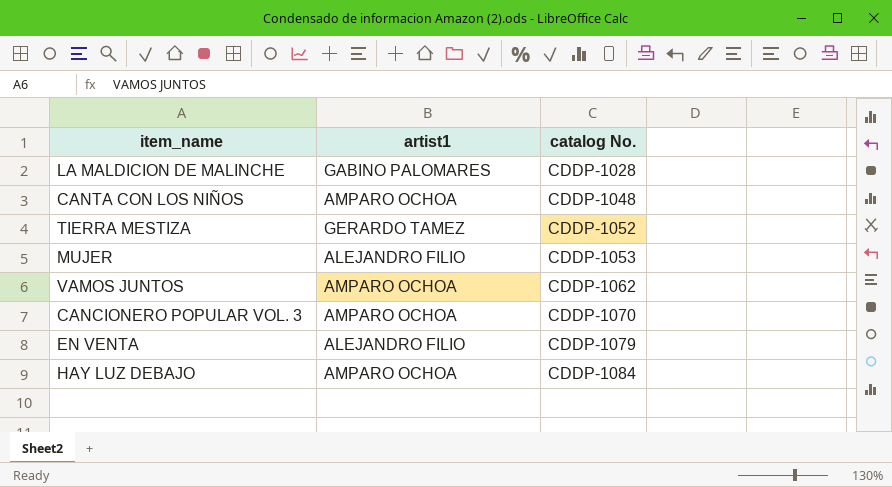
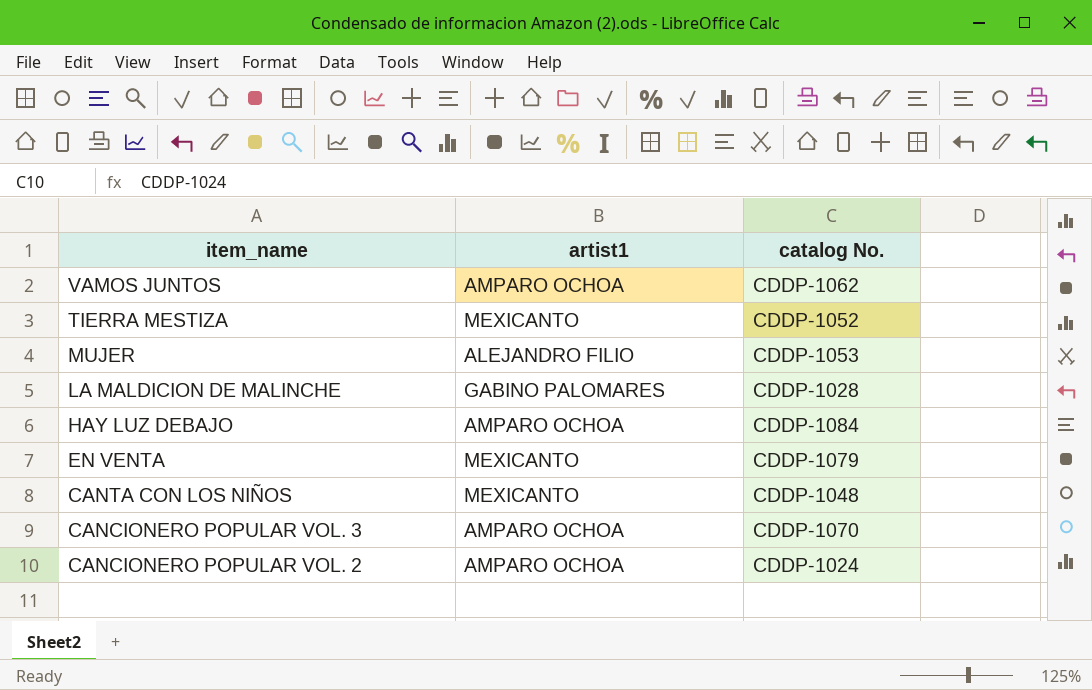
row order: catalog No. ascending -> item_name descending
TIERRA MESTIZA | artist1: GERARDO TAMEZ -> MEXICANTO
EN VENTA | artist1: ALEJANDRO FILIO -> MEXICANTO
CANTA CON LOS NIÑOS | artist1: AMPARO OCHOA -> MEXICANTO
row CANCIONERO POPULAR VOL. 2: none -> AMPARO OCHOA | CDDP-1024

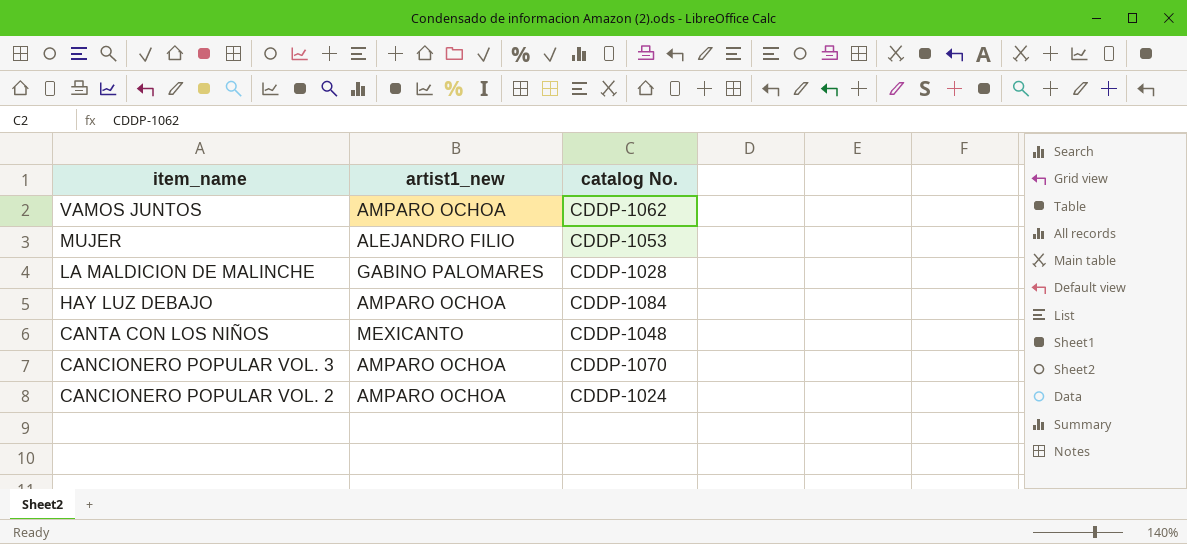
column name: artist1 -> artist1_new
row TIERRA MESTIZA: MEXICANTO | CDDP-1052 -> none
row EN VENTA: MEXICANTO | CDDP-1079 -> none

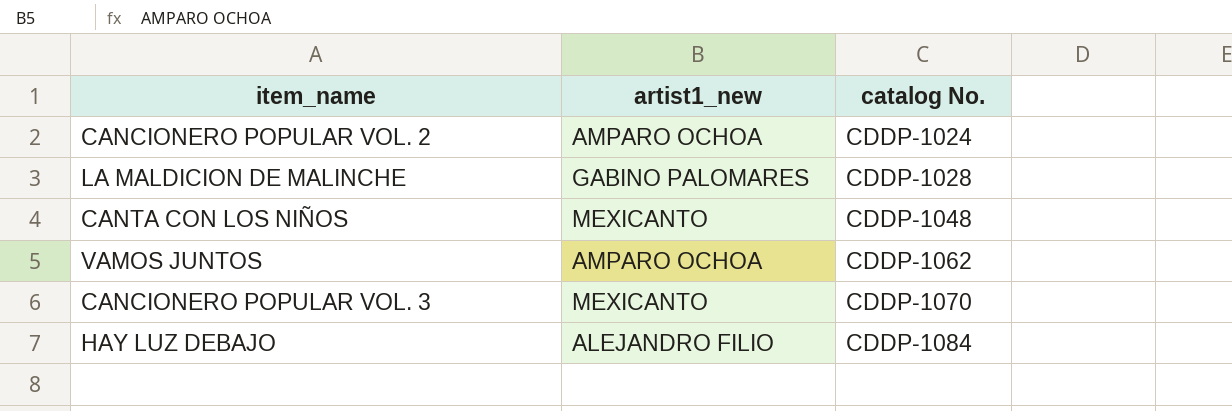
row order: item_name descending -> catalog No. ascending
row MUJER: ALEJANDRO FILIO | CDDP-1053 -> none
CANCIONERO POPULAR VOL. 3 | artist1_new: AMPARO OCHOA -> MEXICANTO
HAY LUZ DEBAJO | artist1_new: AMPARO OCHOA -> ALEJANDRO FILIO

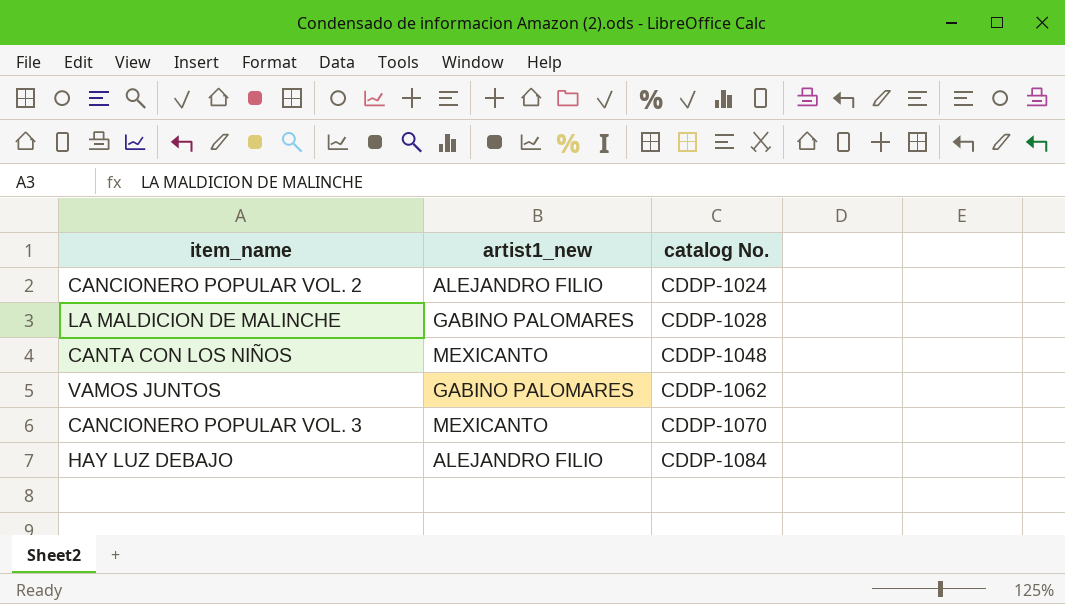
CANCIONERO POPULAR VOL. 2 | artist1_new: AMPARO OCHOA -> ALEJANDRO FILIO
VAMOS JUNTOS | artist1_new: AMPARO OCHOA -> GABINO PALOMARES

